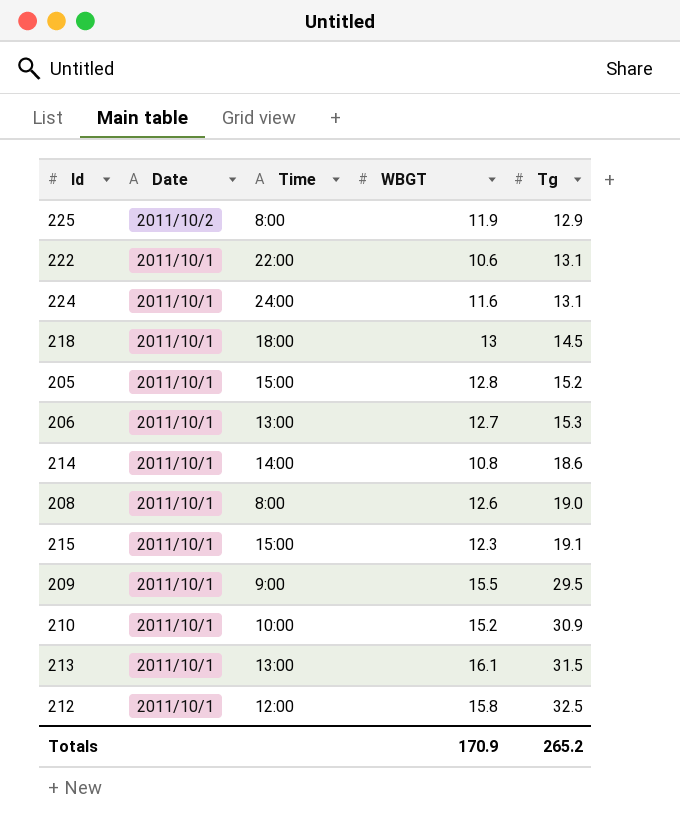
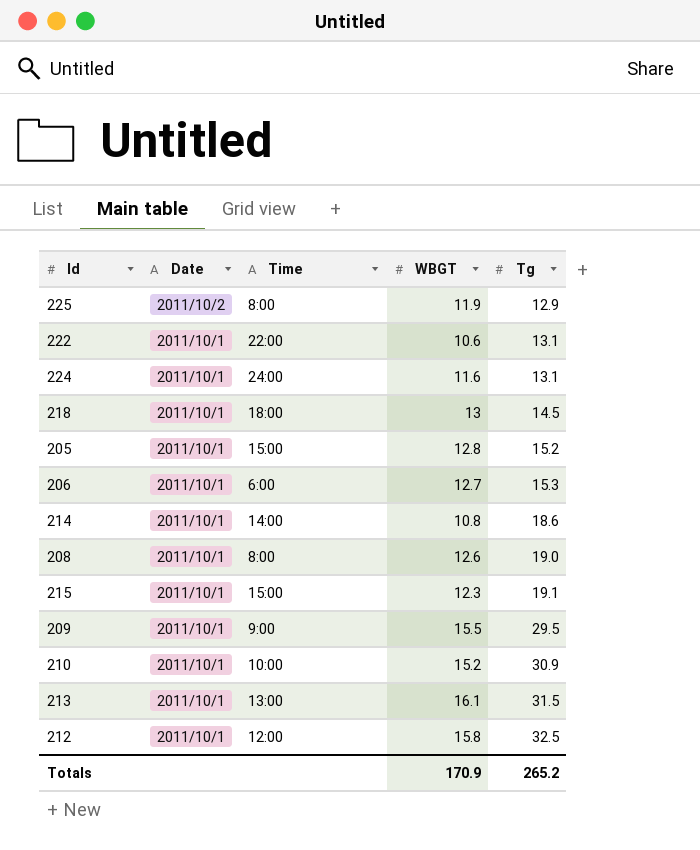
206 | Time: 13:00 -> 6:00

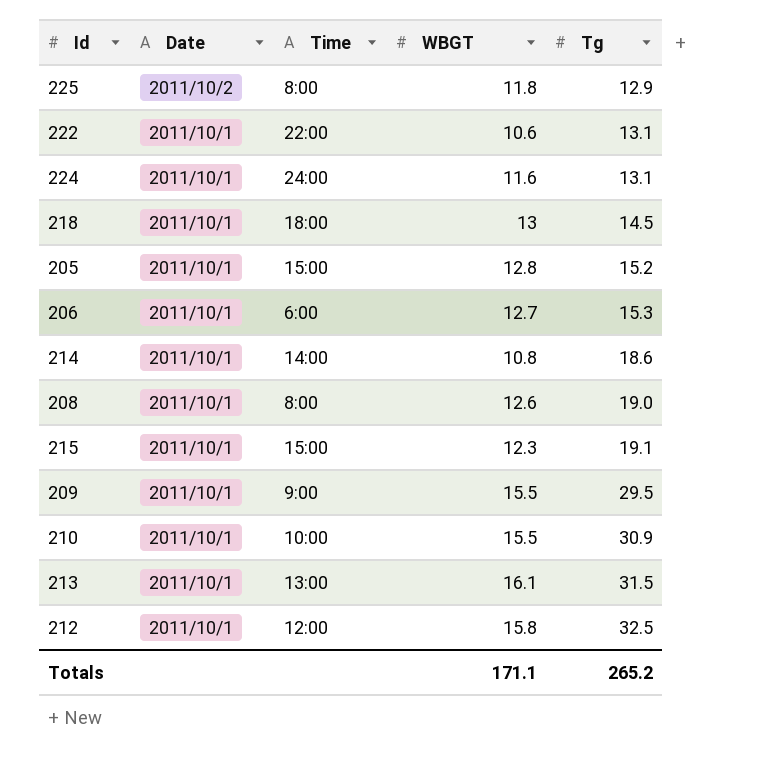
225 | WBGT: 11.9 -> 11.8
210 | WBGT: 15.2 -> 15.5
Totals | WBGT: 170.9 -> 171.1

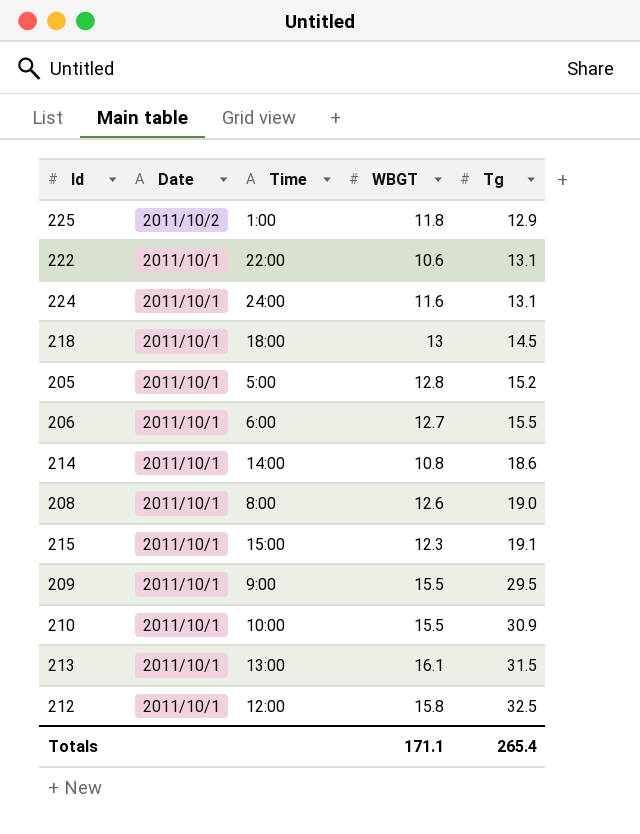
225 | Time: 8:00 -> 1:00
205 | Time: 15:00 -> 5:00
206 | Tg: 15.3 -> 15.5
Totals | Tg: 265.2 -> 265.4

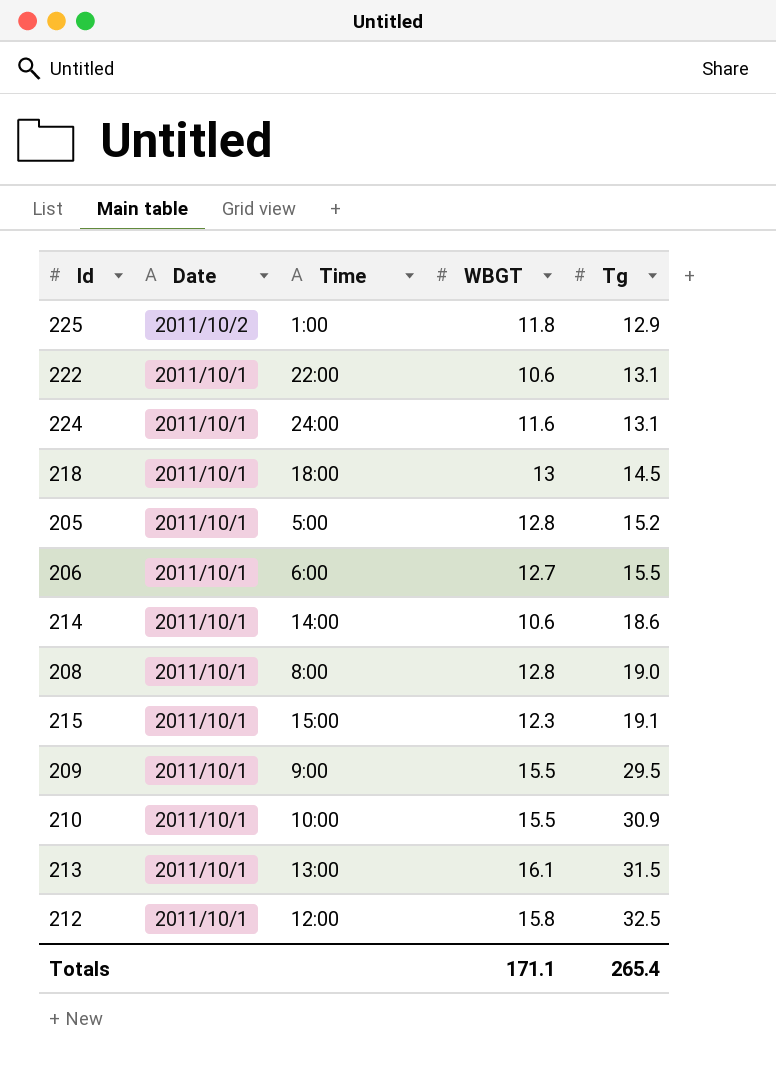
214 | WBGT: 10.8 -> 10.6
208 | WBGT: 12.6 -> 12.8

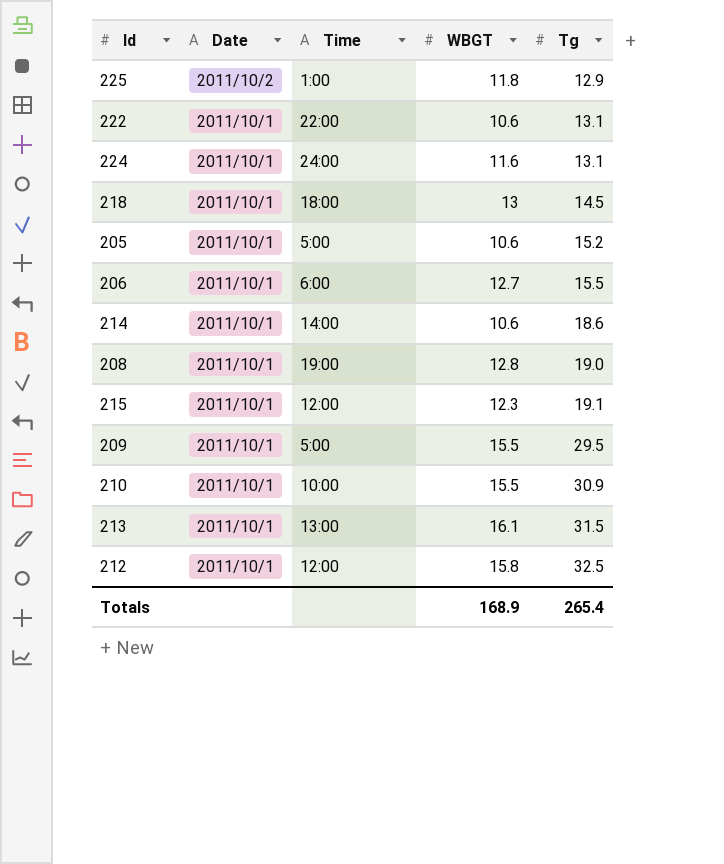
205 | WBGT: 12.8 -> 10.6
208 | Time: 8:00 -> 19:00
215 | Time: 15:00 -> 12:00
209 | Time: 9:00 -> 5:00
Totals | WBGT: 171.1 -> 168.9

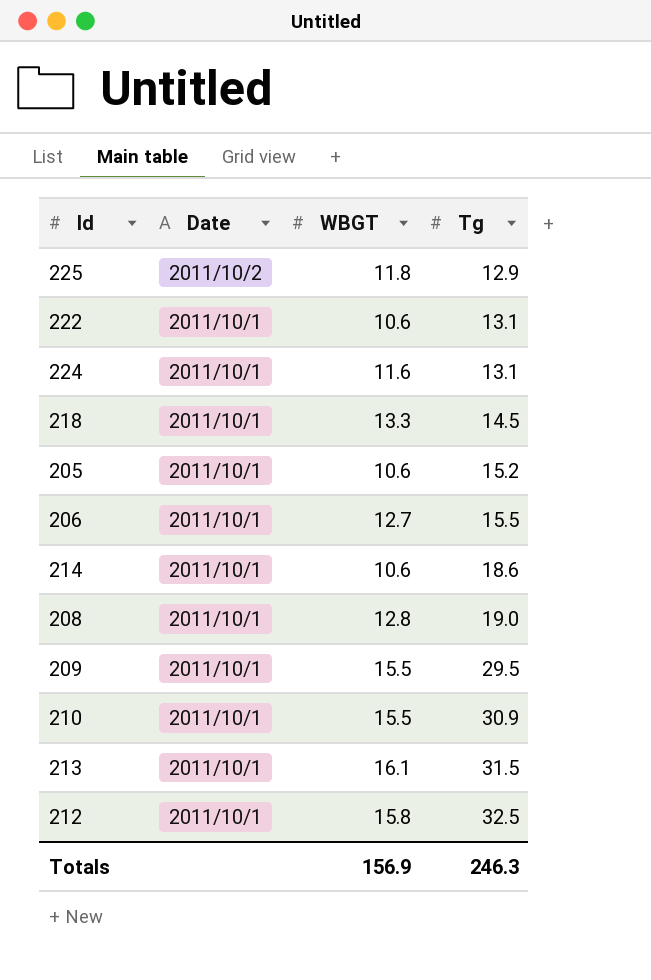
column Time | position: 3 -> none
row 215: 2011/10/1 | 12:00 | 12.3 | 19.1 -> none
218 | WBGT: 13 -> 13.3
Totals | WBGT: 168.9 -> 156.9
Totals | Tg: 265.4 -> 246.3

